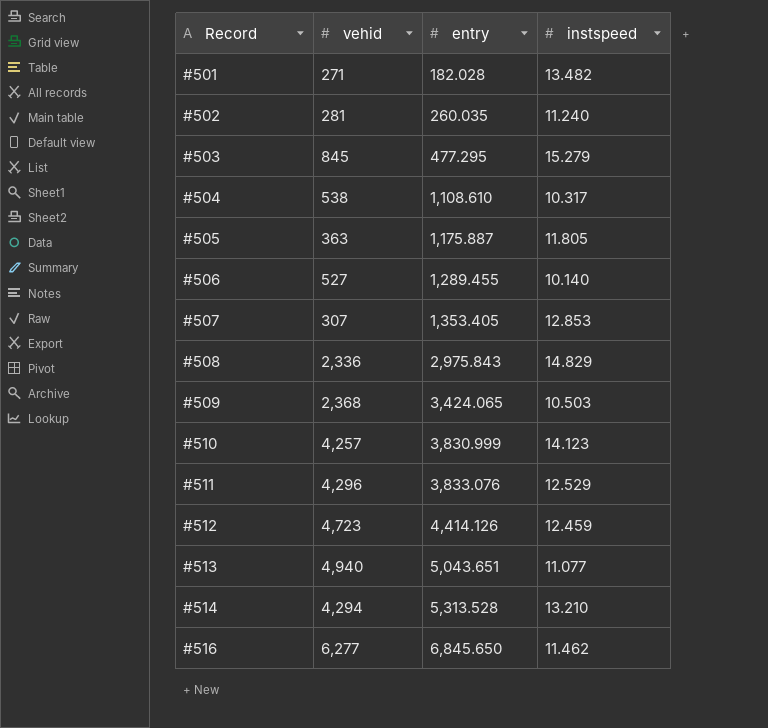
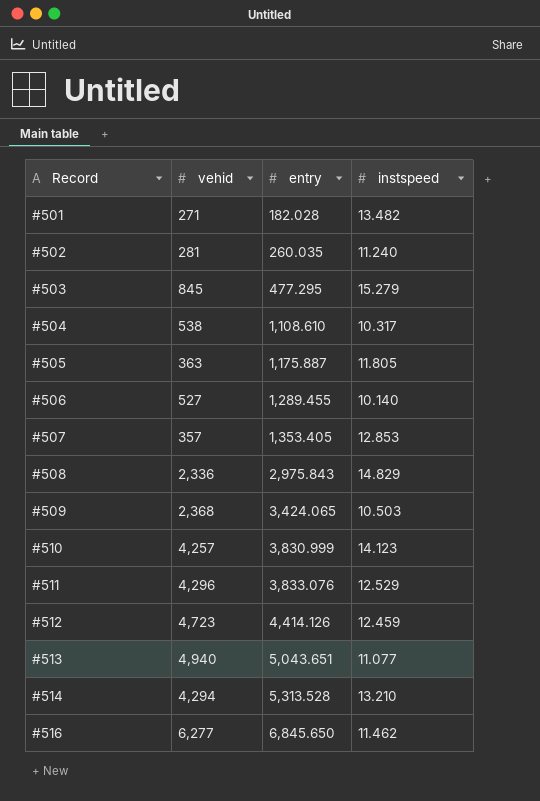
#507 | vehid: 307 -> 357

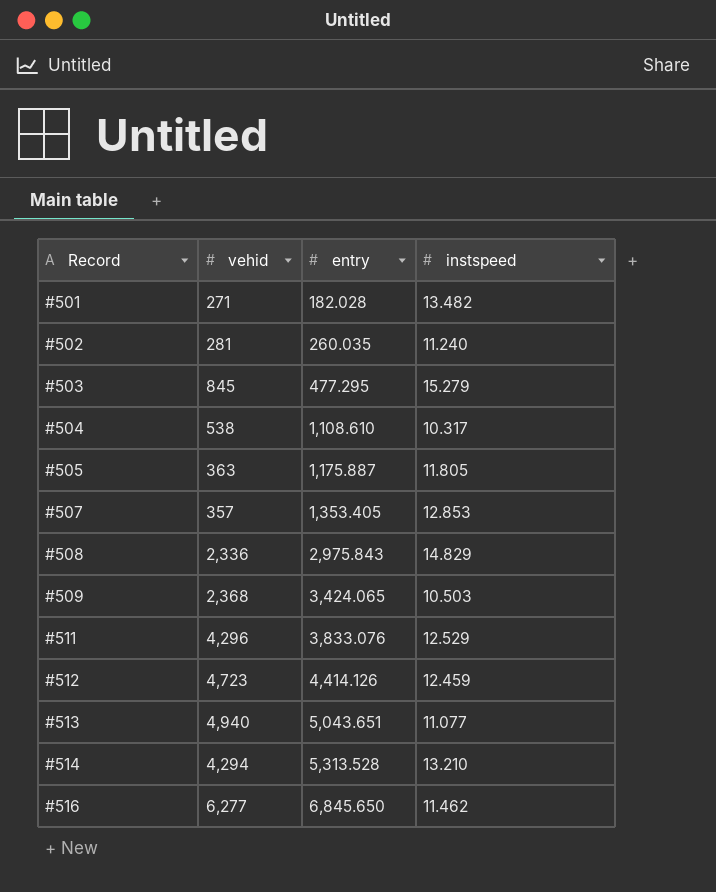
row #506: 527 | 1,289.455 | 10.140 -> none
row #510: 4,257 | 3,830.999 | 14.123 -> none

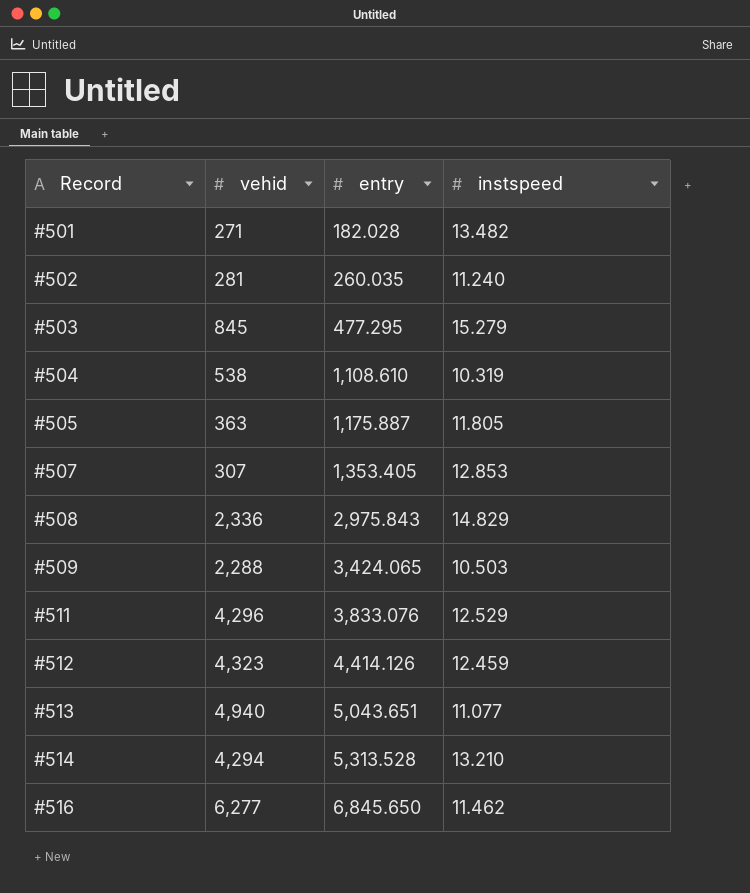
#504 | instspeed: 10.317 -> 10.319
#507 | vehid: 357 -> 307
#509 | vehid: 2,368 -> 2,288
#512 | vehid: 4,723 -> 4,323

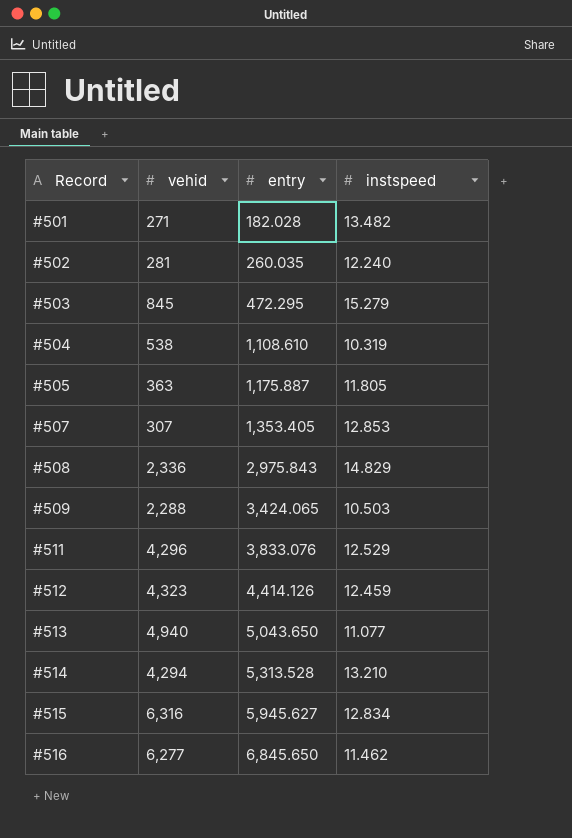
#502 | instspeed: 11.240 -> 12.240
#503 | entry: 477.295 -> 472.295
#513 | entry: 5,043.651 -> 5,043.650
row #515: none -> 6,316 | 5,945.627 | 12.834

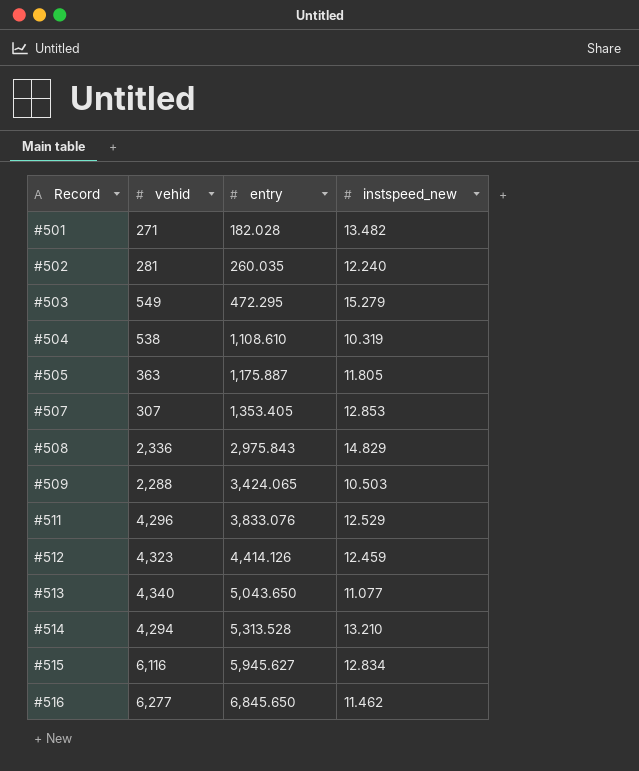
column name: instspeed -> instspeed_new
#503 | vehid: 845 -> 549
#513 | vehid: 4,940 -> 4,340
#515 | vehid: 6,316 -> 6,116

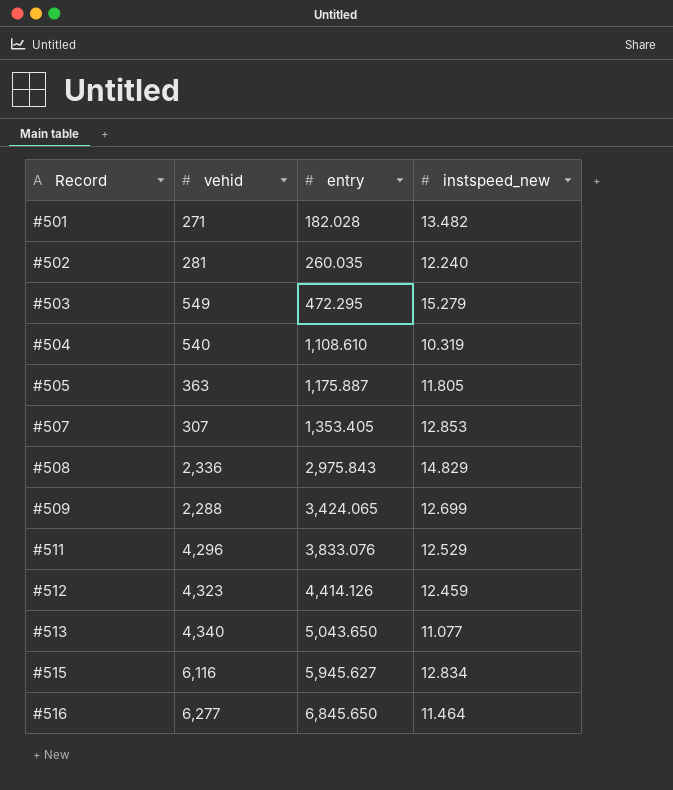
row #514: 4,294 | 5,313.528 | 13.210 -> none
#504 | vehid: 538 -> 540
#509 | instspeed_new: 10.503 -> 12.699
#516 | instspeed_new: 11.462 -> 11.464

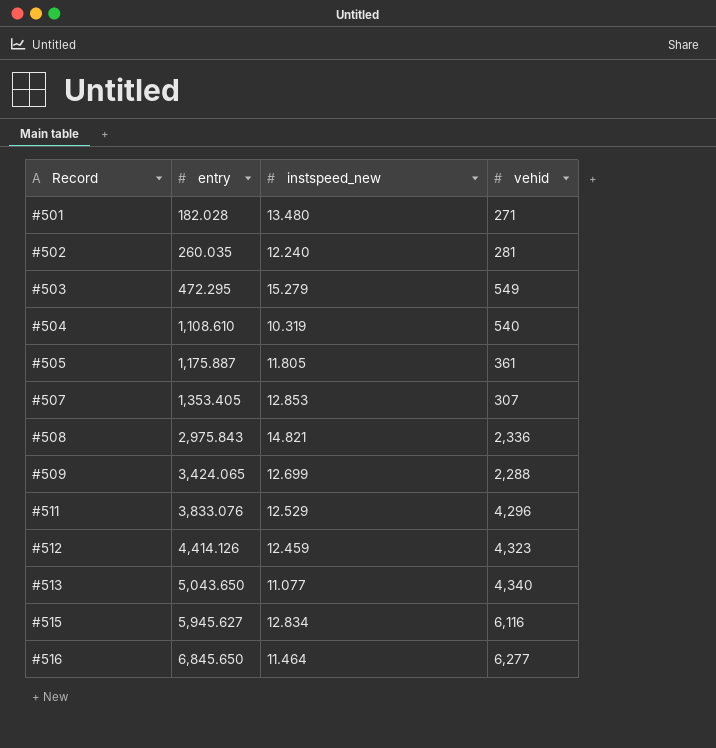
column vehid | position: 2 -> 4
#501 | instspeed_new: 13.482 -> 13.480
#505 | vehid: 363 -> 361
#508 | instspeed_new: 14.829 -> 14.821

